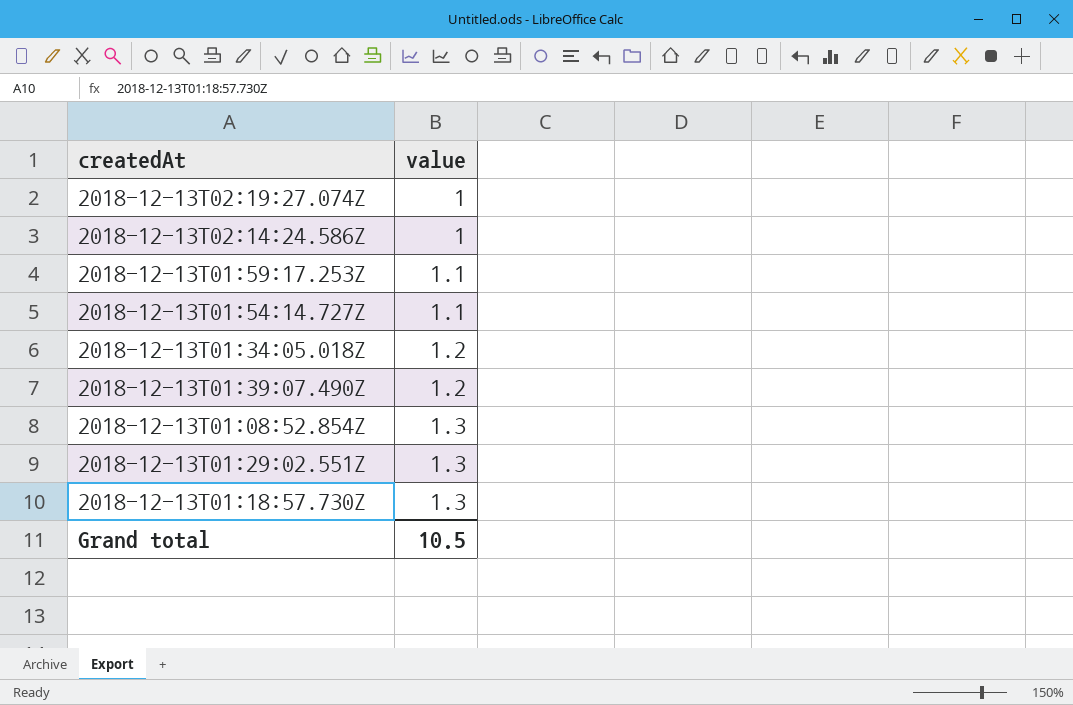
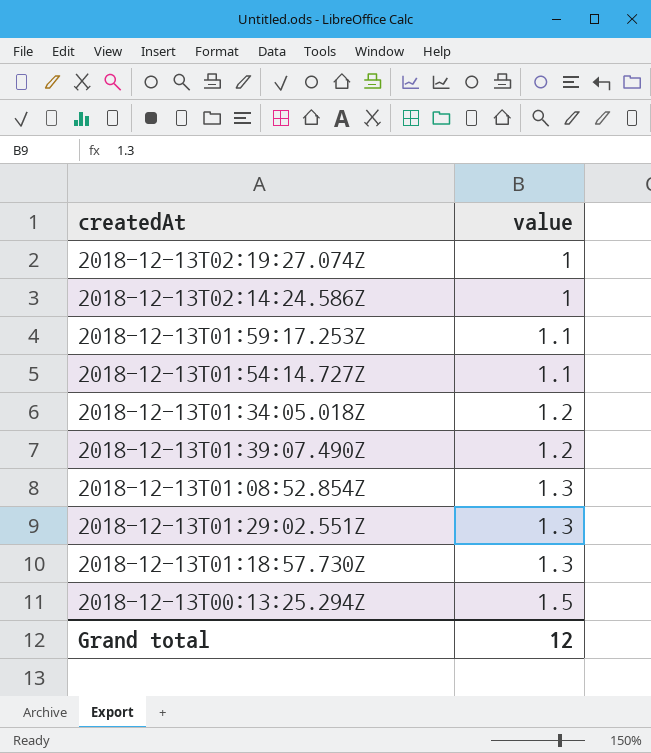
row 2018-12-13T00:13:25.294Z: none -> 1.5
Grand total | value: 10.5 -> 12

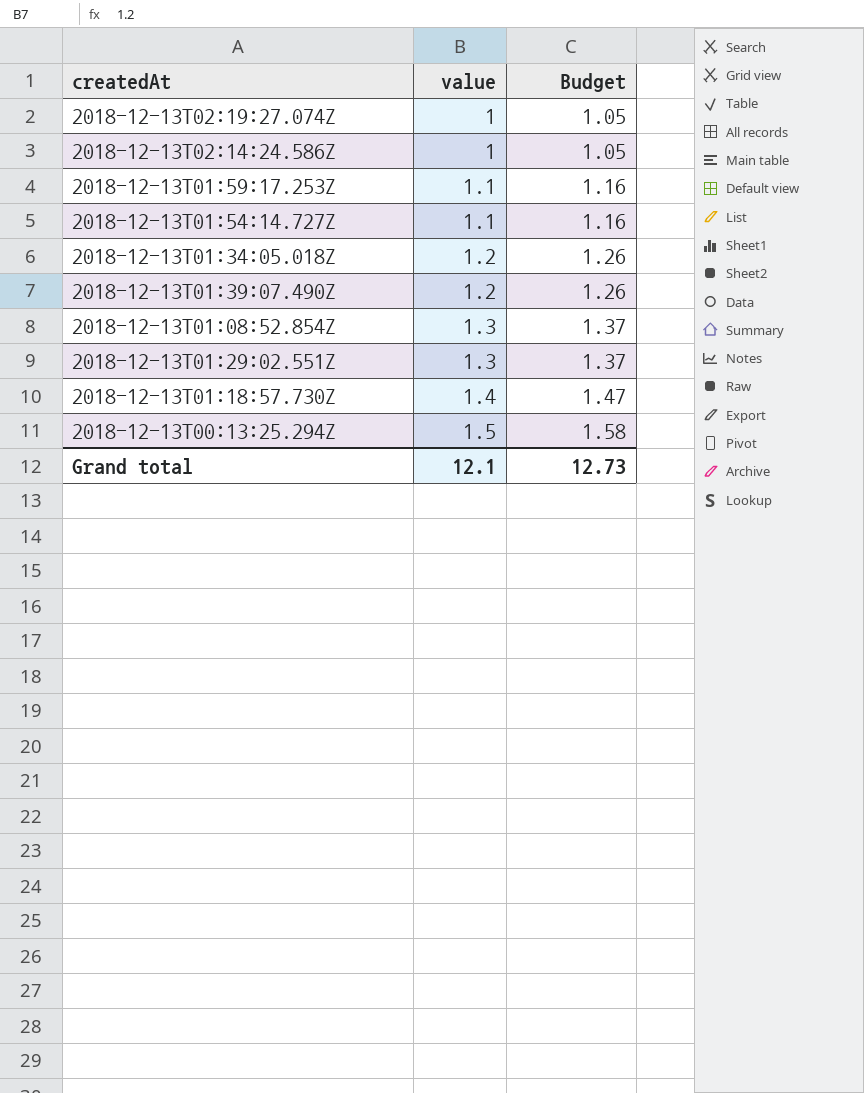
column Budget | formula: none -> [value] * 1.05
2018-12-13T01:18:57.730Z | value: 1.3 -> 1.4
Grand total | value: 12 -> 12.1

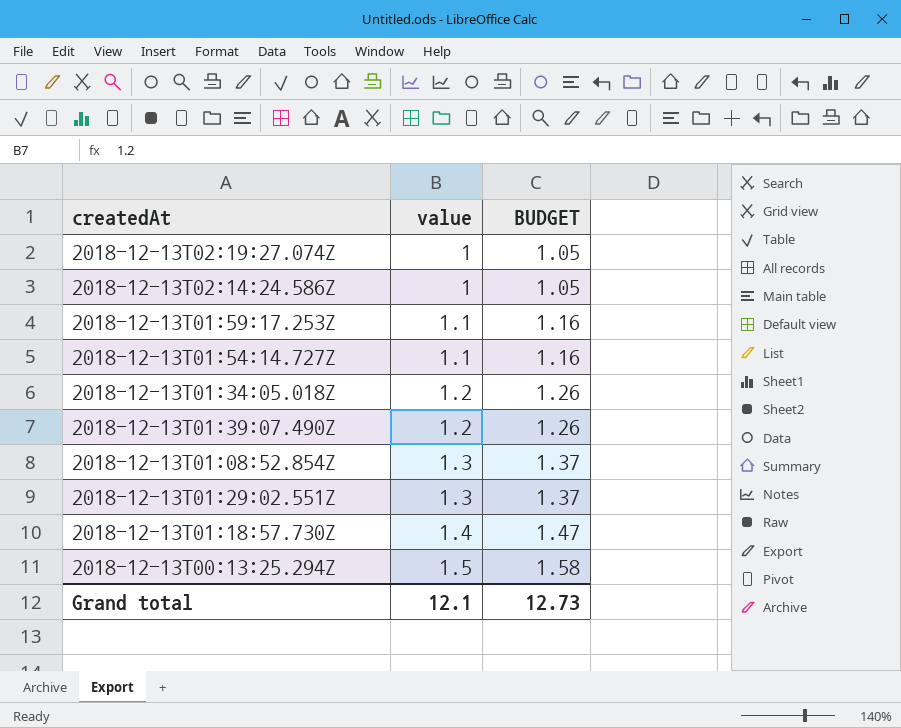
column name: Budget -> BUDGET

